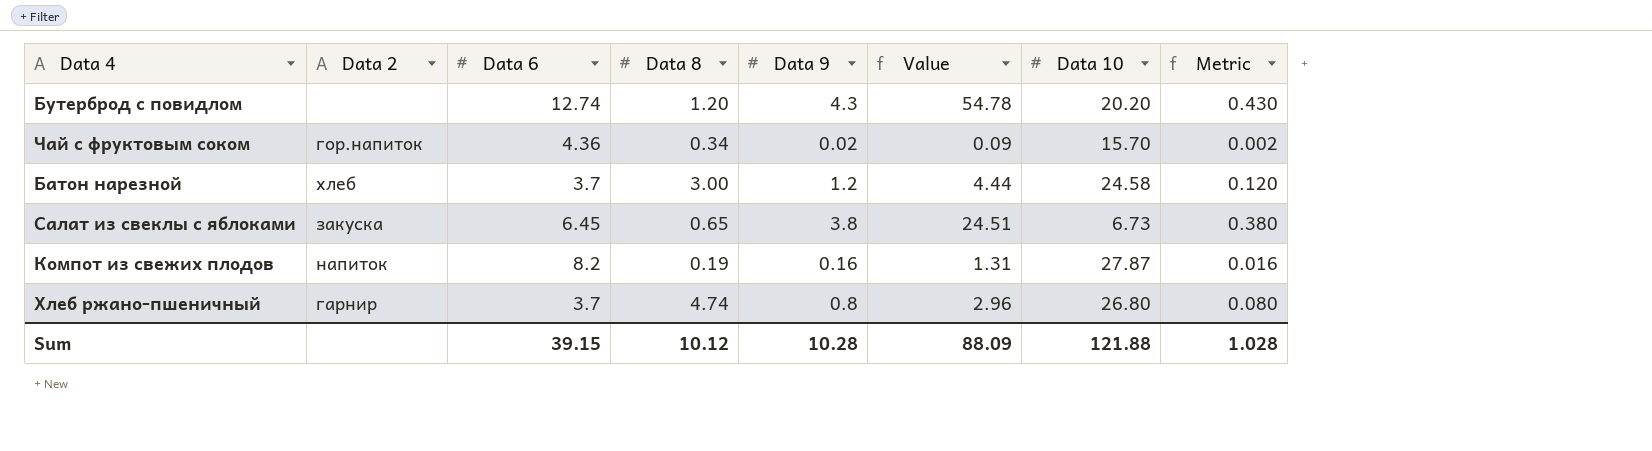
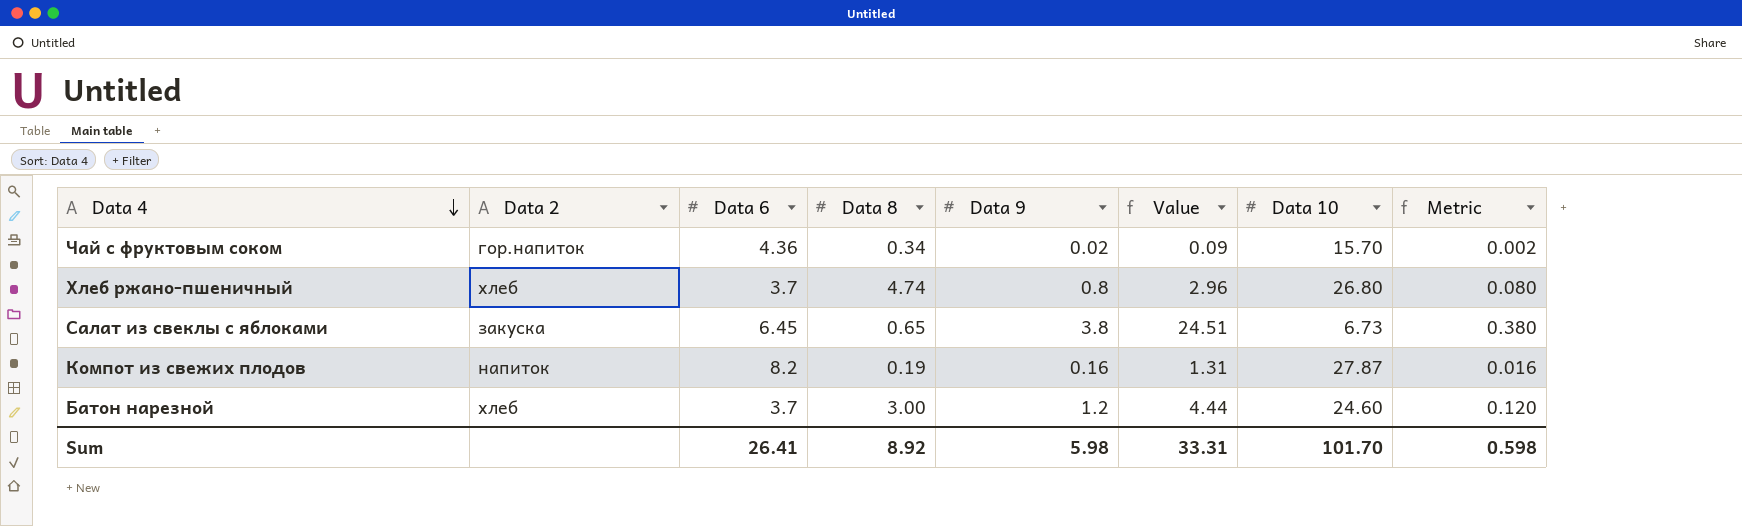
row order: none -> Data 4 descending
row Бутерброд с повидлом: none | 12.74 | 1.20 | 4.3 | 54.78 | 20.20 | 0.430 -> none
Хлеб ржано-пшеничный | Data 2: гарнир -> хлеб
Батон нарезной | Data 10: 24.58 -> 24.60
Sum | Data 6: 39.15 -> 26.41
Sum | Data 8: 10.12 -> 8.92
Sum | Data 9: 10.28 -> 5.98
Sum | Value: 88.09 -> 33.31
Sum | Data 10: 121.88 -> 101.70
Sum | Metric: 1.028 -> 0.598

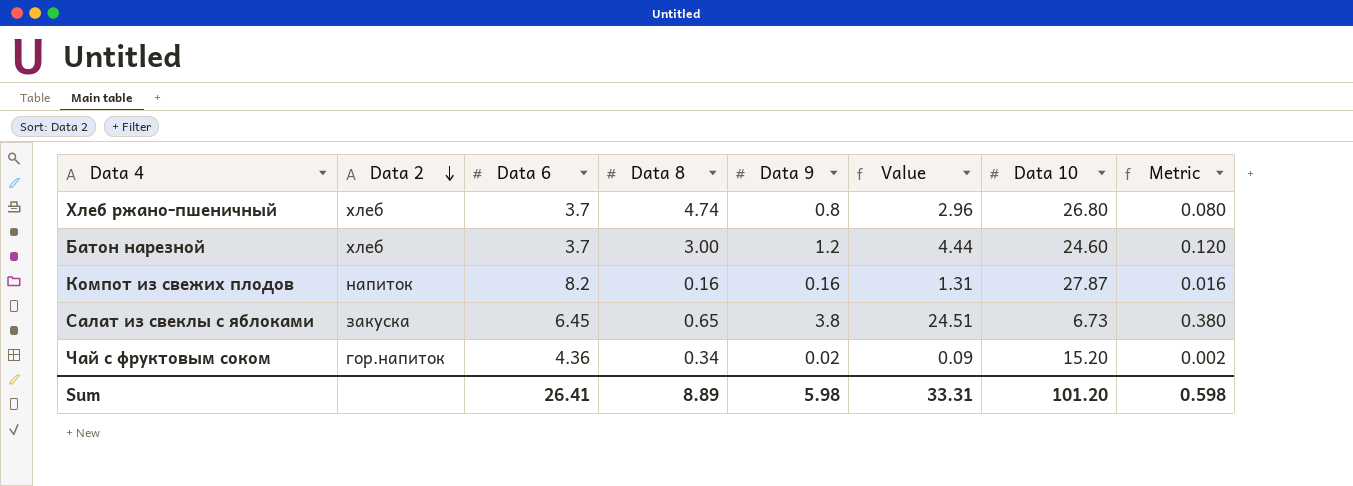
row order: Data 4 descending -> Data 2 descending
Компот из свежих плодов | Data 8: 0.19 -> 0.16
Чай с фруктовым соком | Data 10: 15.70 -> 15.20
Sum | Data 8: 8.92 -> 8.89
Sum | Data 10: 101.70 -> 101.20

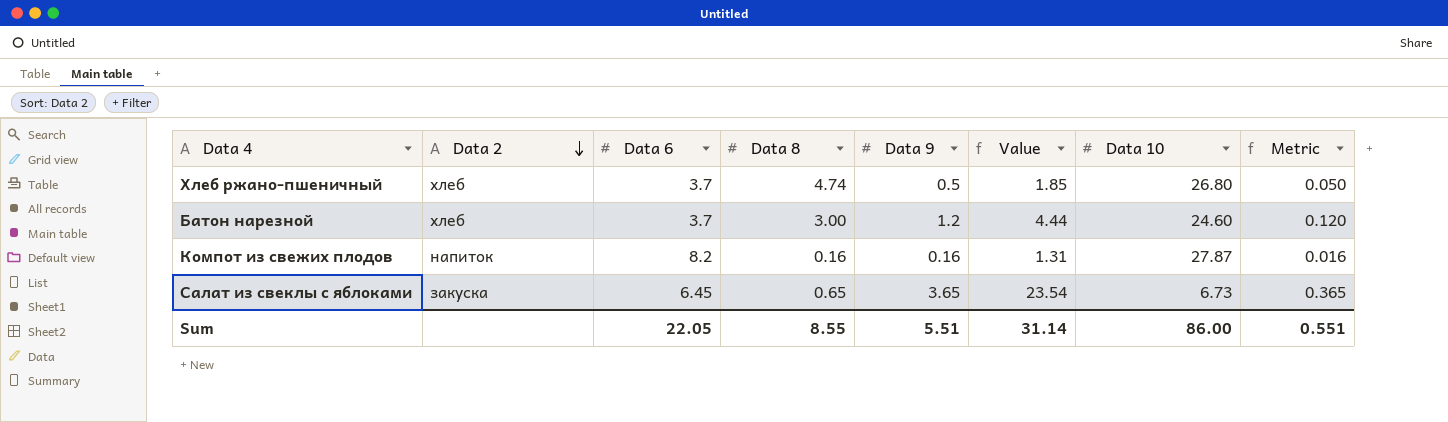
row Чай с фруктовым соком: гор.напиток | 4.36 | 0.34 | 0.02 | 0.09 | 15.20 | 0.002 -> none
Хлеб ржано-пшеничный | Data 9: 0.8 -> 0.5
Хлеб ржано-пшеничный | Value: 2.96 -> 1.85
Хлеб ржано-пшеничный | Metric: 0.080 -> 0.050
Салат из свеклы с яблоками | Data 9: 3.8 -> 3.65
Салат из свеклы с яблоками | Value: 24.51 -> 23.54
Салат из свеклы с яблоками | Metric: 0.380 -> 0.365
Sum | Data 6: 26.41 -> 22.05
Sum | Data 8: 8.89 -> 8.55
Sum | Data 9: 5.98 -> 5.51
Sum | Value: 33.31 -> 31.14
Sum | Data 10: 101.20 -> 86.00
Sum | Metric: 0.598 -> 0.551

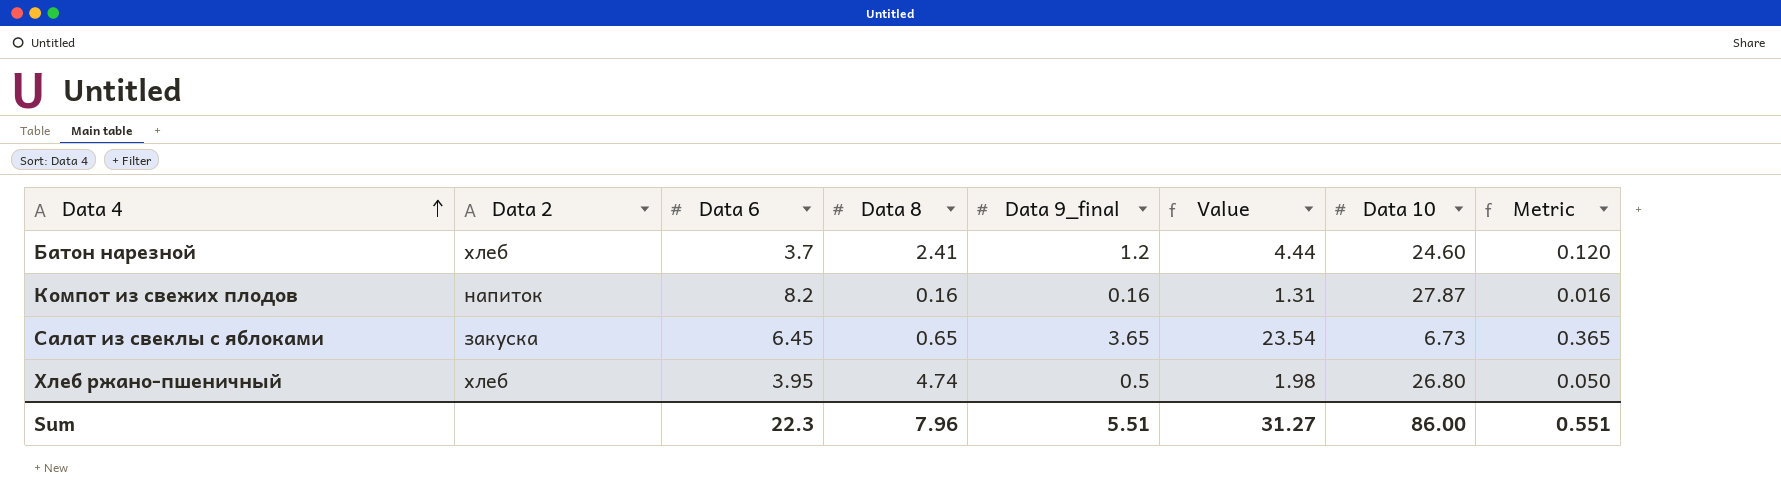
row order: Data 2 descending -> Data 4 ascending
column name: Data 9 -> Data 9_final
Батон нарезной | Data 8: 3.00 -> 2.41
Хлеб ржано-пшеничный | Data 6: 3.7 -> 3.95
Хлеб ржано-пшеничный | Value: 1.85 -> 1.98
Sum | Data 6: 22.05 -> 22.3
Sum | Data 8: 8.55 -> 7.96
Sum | Value: 31.14 -> 31.27

